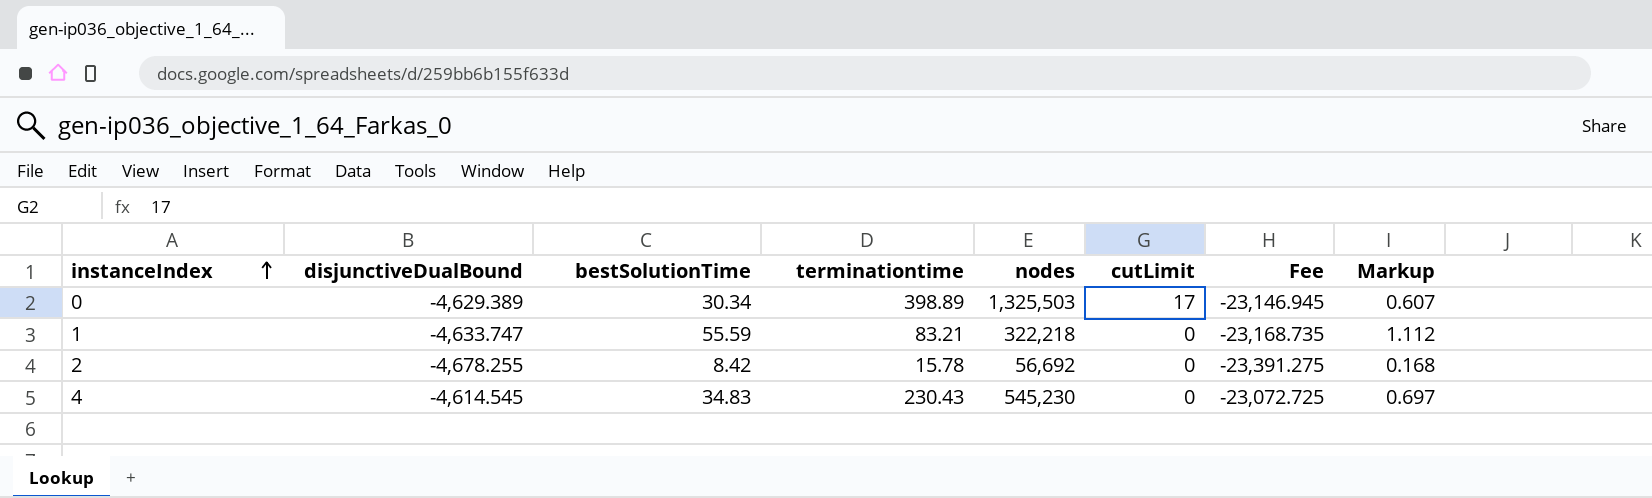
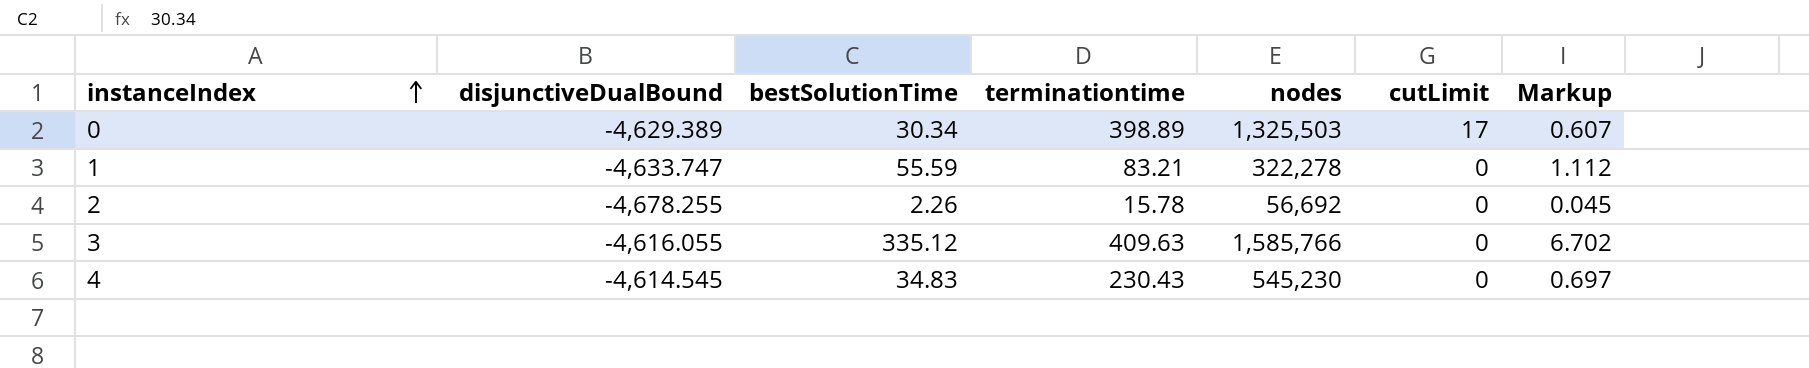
column Fee | formula: [disjunctiveDualBound] * 5 -> none
1 | nodes: 322,218 -> 322,278
2 | bestSolutionTime: 8.42 -> 2.26
2 | Markup: 0.168 -> 0.045
row 3: none -> -4,616.055 | 335.12 | 409.63 | 1,585,766 | 0 | 6.702

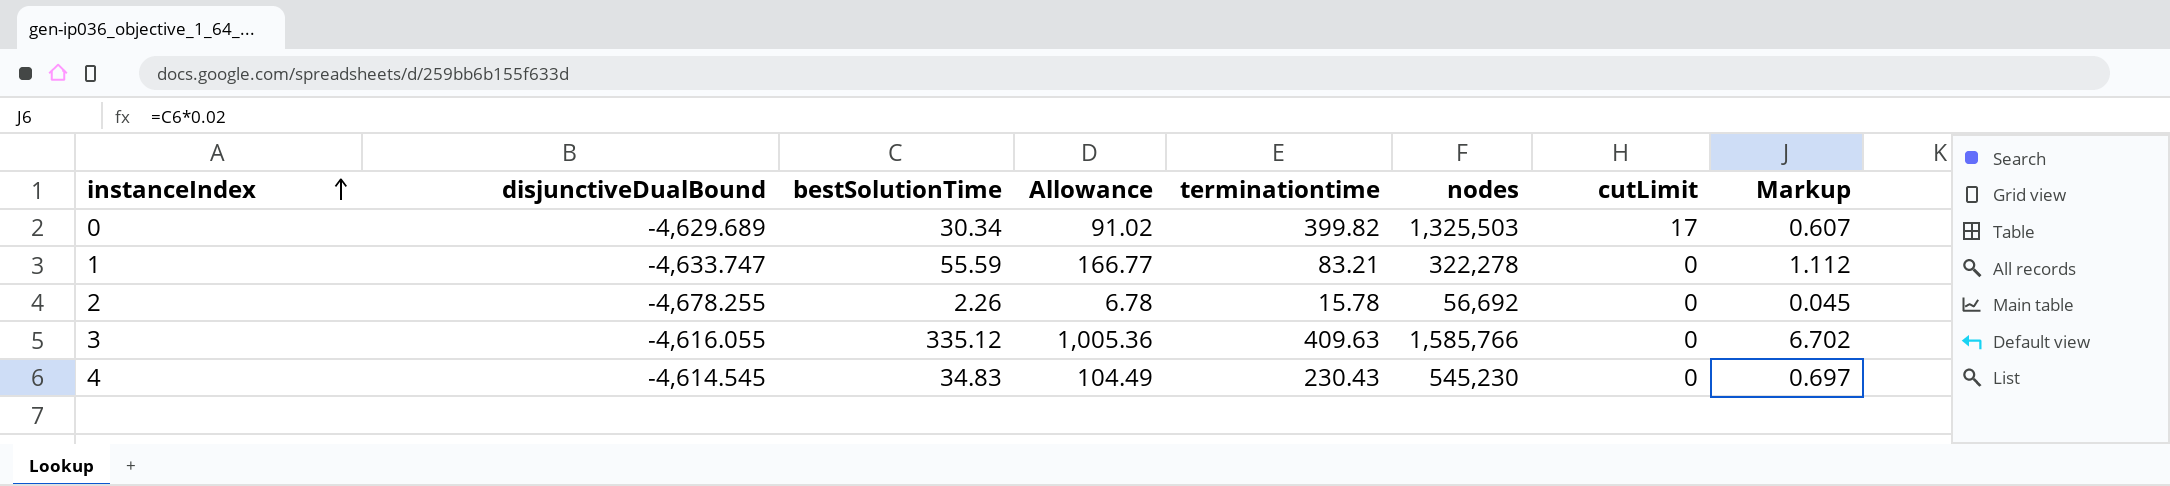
column Allowance | formula: none -> [bestSolutionTime] * 3
0 | disjunctiveDualBound: -4,629.389 -> -4,629.689
0 | terminationtime: 398.89 -> 399.82

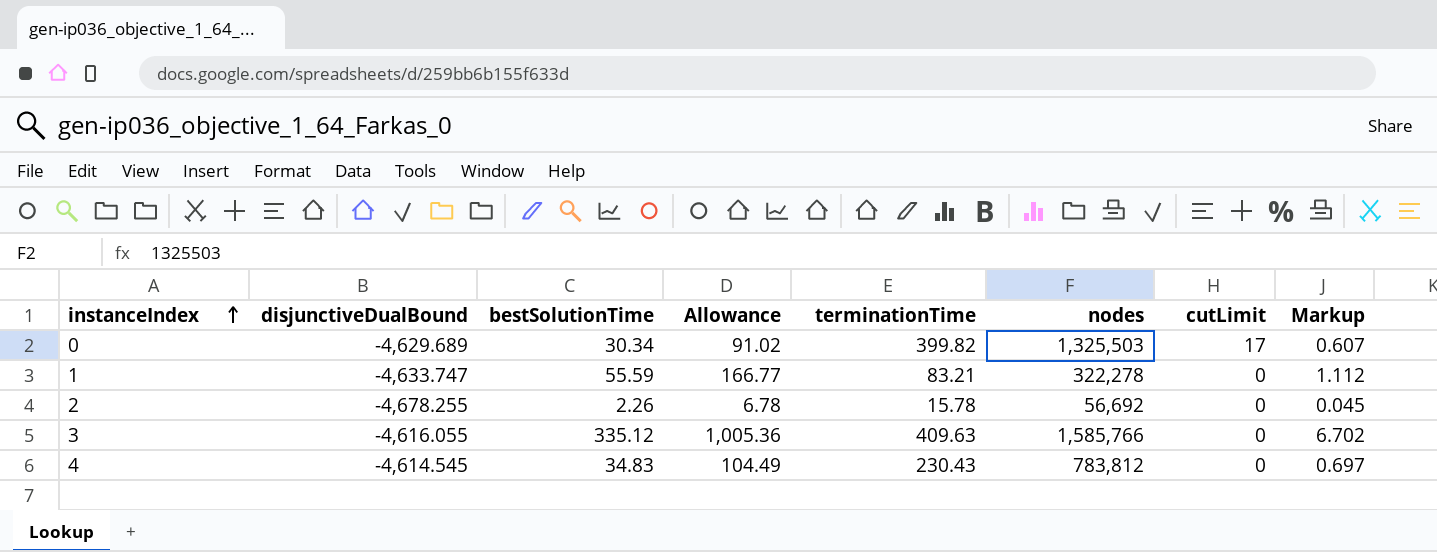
column name: terminationtime -> terminationTime
4 | nodes: 545,230 -> 783,812

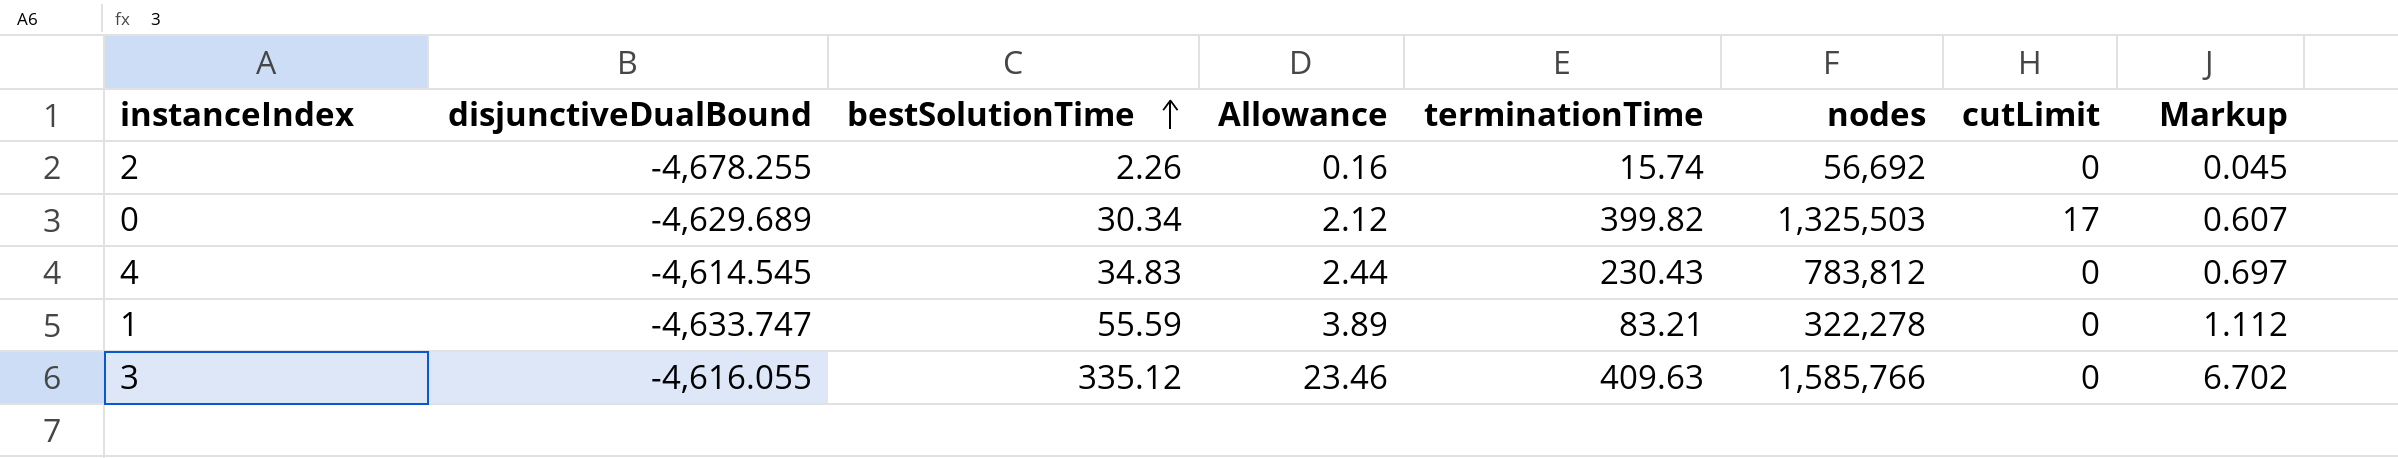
row order: instanceIndex ascending -> bestSolutionTime ascending
column Allowance | formula: [bestSolutionTime] * 3 -> [bestSolutionTime] * 0.07
2 | terminationTime: 15.78 -> 15.74

